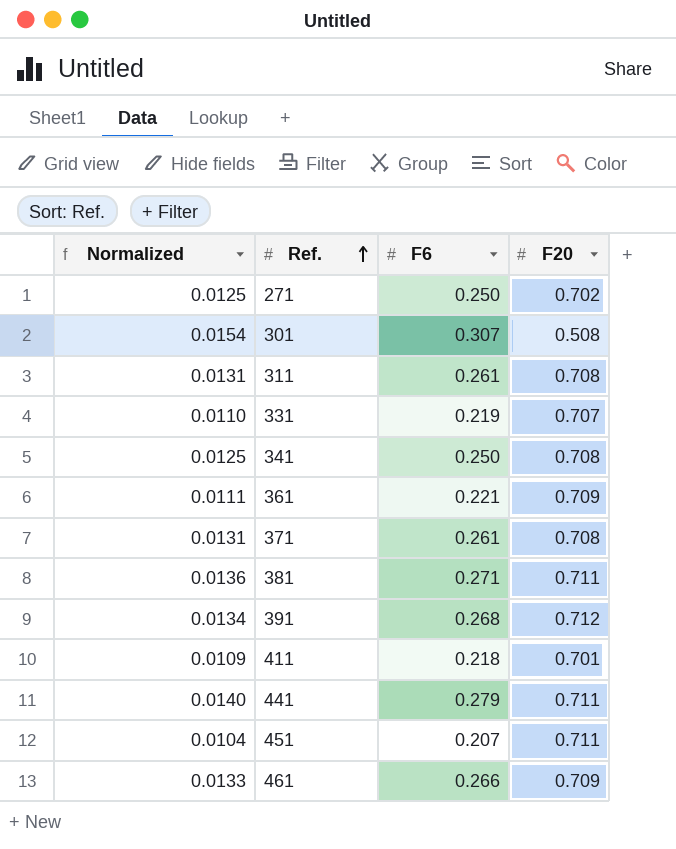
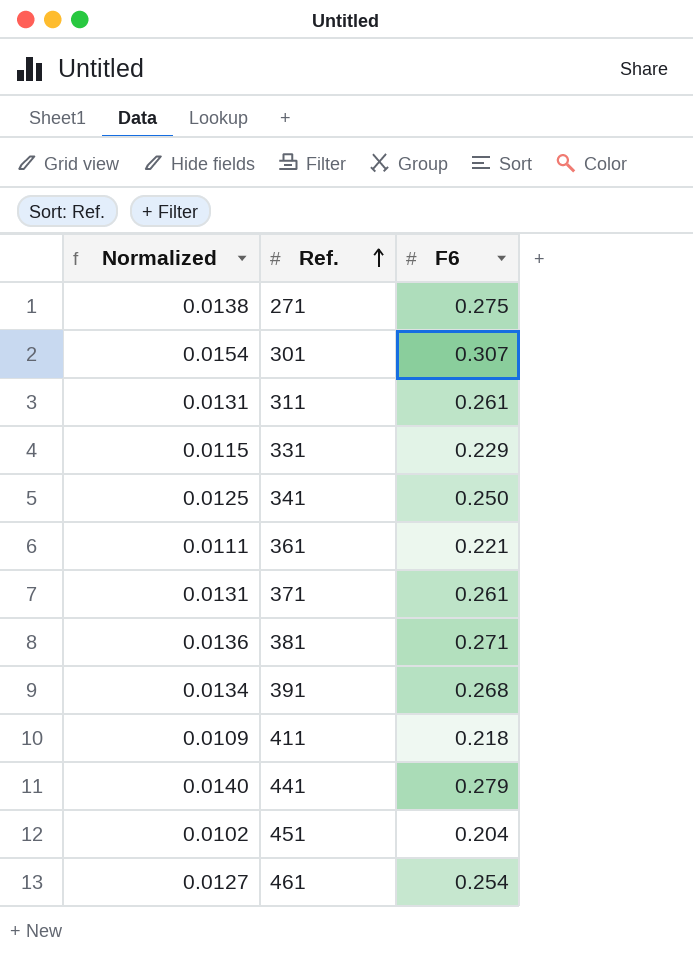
column F20 | position: 4 -> none
271 | Normalized: 0.0125 -> 0.0138
271 | F6: 0.250 -> 0.275
331 | Normalized: 0.0110 -> 0.0115
331 | F6: 0.219 -> 0.229
451 | Normalized: 0.0104 -> 0.0102
451 | F6: 0.207 -> 0.204
461 | Normalized: 0.0133 -> 0.0127
461 | F6: 0.266 -> 0.254

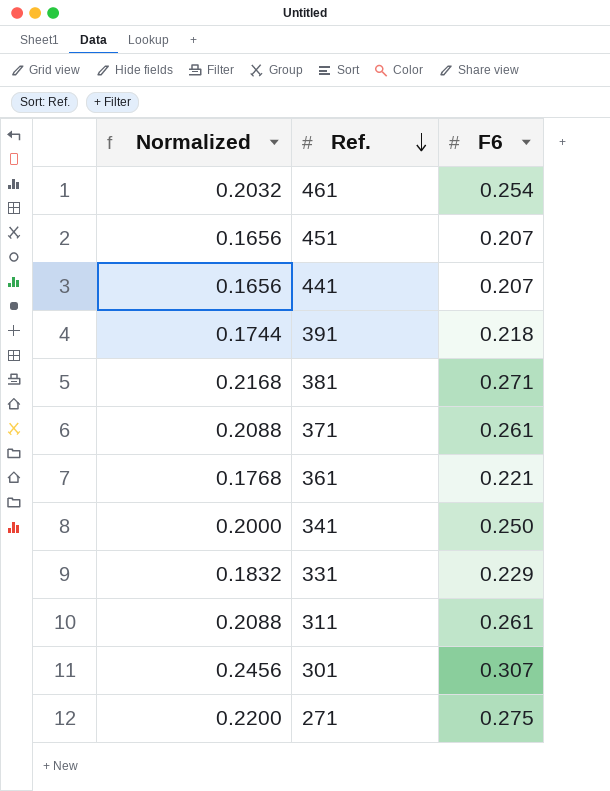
row order: Ref. ascending -> Ref. descending
column Normalized | formula: [F6] * 0.05 -> [F6] * 0.8
row 411: 0.0109 | 0.218 -> none
451 | F6: 0.204 -> 0.207
441 | F6: 0.279 -> 0.207
391 | F6: 0.268 -> 0.218

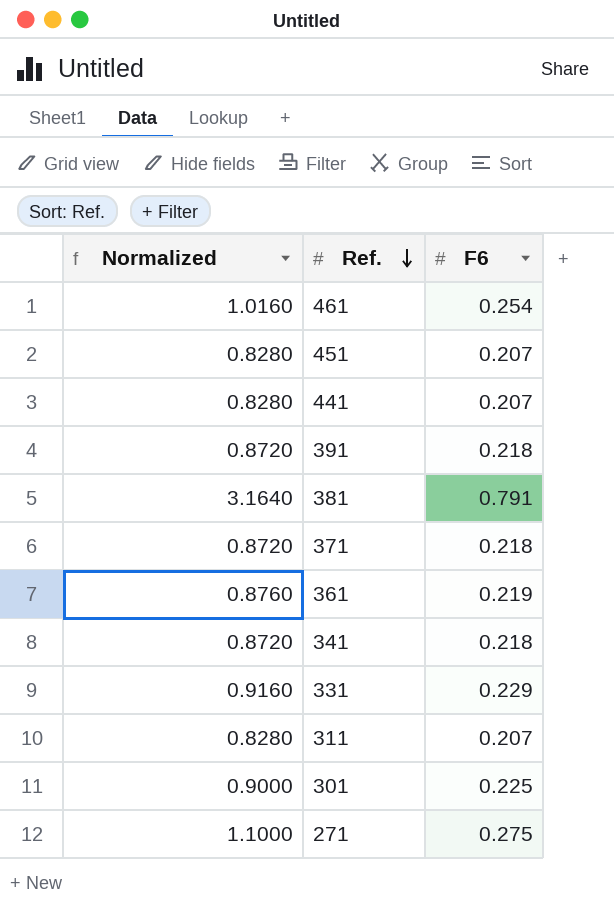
column Normalized | formula: [F6] * 0.8 -> [F6] * 4
381 | F6: 0.271 -> 0.791
371 | F6: 0.261 -> 0.218
361 | F6: 0.221 -> 0.219
341 | F6: 0.250 -> 0.218
311 | F6: 0.261 -> 0.207
301 | F6: 0.307 -> 0.225

